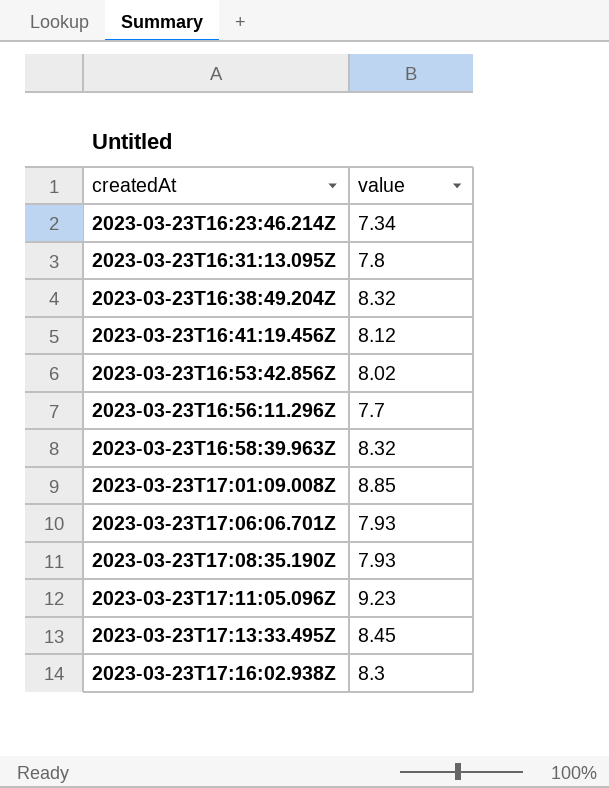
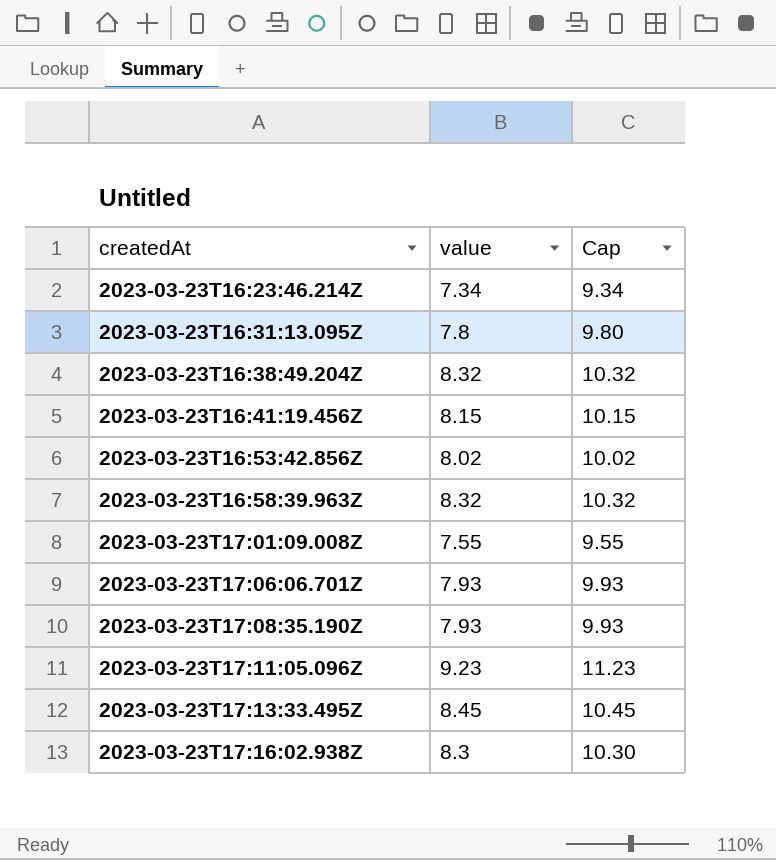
column Cap | formula: none -> [value] + 2
row 2023-03-23T16:56:11.296Z: 7.7 -> none
2023-03-23T16:41:19.456Z | value: 8.12 -> 8.15
2023-03-23T17:01:09.008Z | value: 8.85 -> 7.55

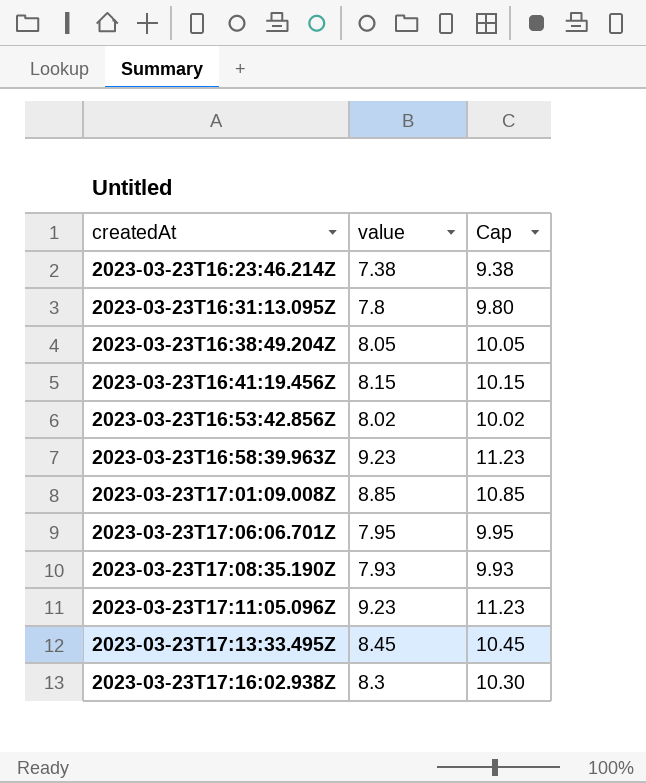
2023-03-23T16:23:46.214Z | value: 7.34 -> 7.38
2023-03-23T16:23:46.214Z | Cap: 9.34 -> 9.38
2023-03-23T16:38:49.204Z | value: 8.32 -> 8.05
2023-03-23T16:38:49.204Z | Cap: 10.32 -> 10.05
2023-03-23T16:58:39.963Z | value: 8.32 -> 9.23
2023-03-23T16:58:39.963Z | Cap: 10.32 -> 11.23
2023-03-23T17:01:09.008Z | value: 7.55 -> 8.85
2023-03-23T17:01:09.008Z | Cap: 9.55 -> 10.85
2023-03-23T17:06:06.701Z | value: 7.93 -> 7.95
2023-03-23T17:06:06.701Z | Cap: 9.93 -> 9.95

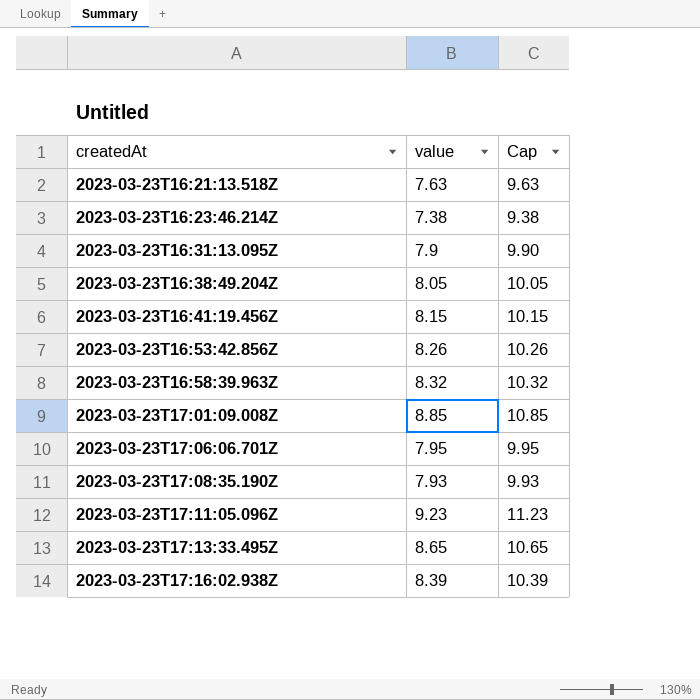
row 2023-03-23T16:21:13.518Z: none -> 7.63 | 9.63
2023-03-23T16:31:13.095Z | value: 7.8 -> 7.9
2023-03-23T16:31:13.095Z | Cap: 9.80 -> 9.90
2023-03-23T16:53:42.856Z | value: 8.02 -> 8.26
2023-03-23T16:53:42.856Z | Cap: 10.02 -> 10.26
2023-03-23T16:58:39.963Z | value: 9.23 -> 8.32
2023-03-23T16:58:39.963Z | Cap: 11.23 -> 10.32
2023-03-23T17:13:33.495Z | value: 8.45 -> 8.65
2023-03-23T17:13:33.495Z | Cap: 10.45 -> 10.65
2023-03-23T17:16:02.938Z | value: 8.3 -> 8.39
2023-03-23T17:16:02.938Z | Cap: 10.30 -> 10.39

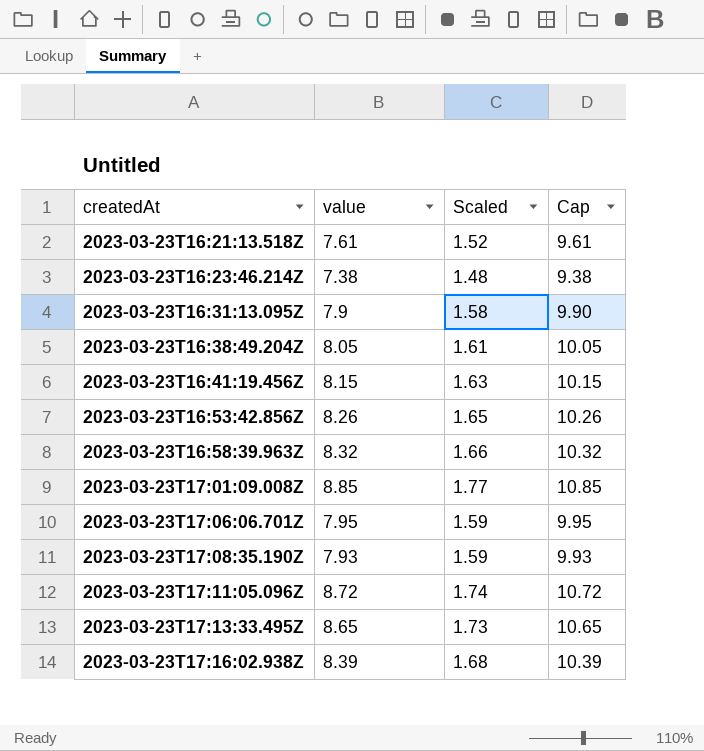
column Scaled | formula: none -> [value] * 0.2
2023-03-23T16:21:13.518Z | value: 7.63 -> 7.61
2023-03-23T16:21:13.518Z | Cap: 9.63 -> 9.61
2023-03-23T17:11:05.096Z | value: 9.23 -> 8.72
2023-03-23T17:11:05.096Z | Cap: 11.23 -> 10.72

